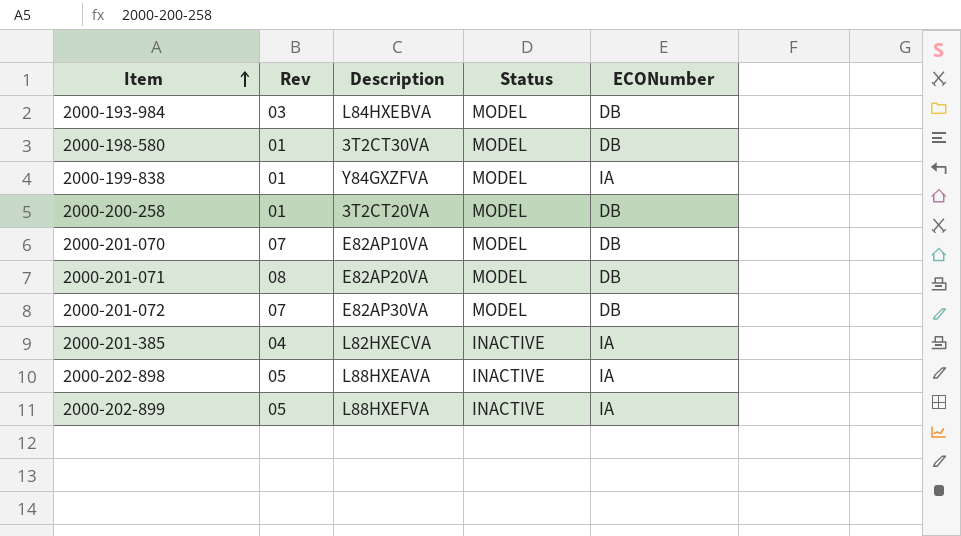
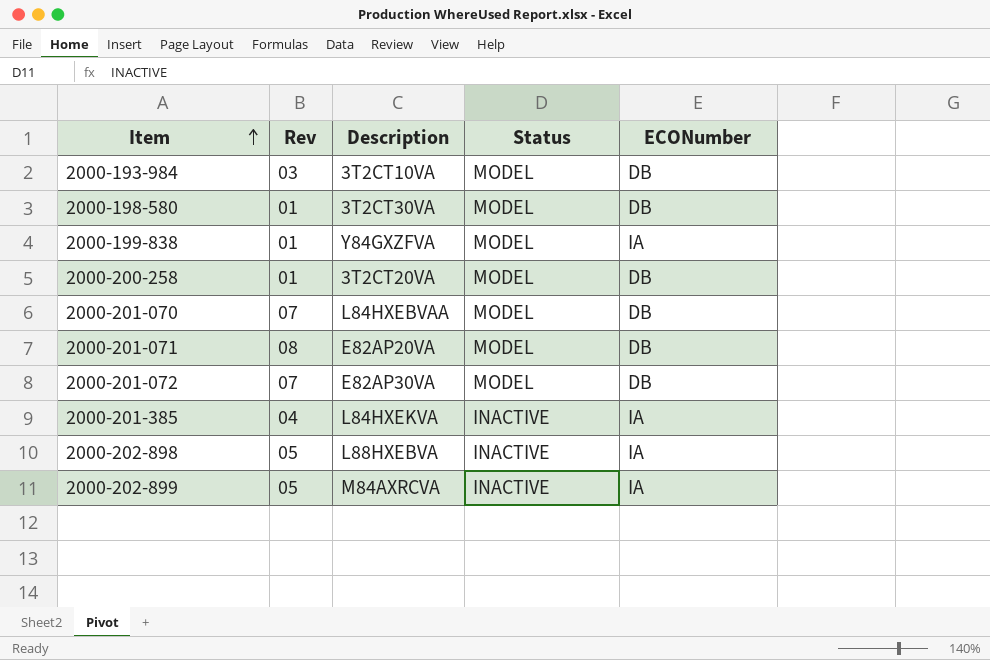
2000-193-984 | Description: L84HXEBVA -> 3T2CT10VA
2000-201-070 | Description: E82AP10VA -> L84HXEBVAA
2000-201-385 | Description: L82HXECVA -> L84HXEKVA
2000-202-898 | Description: L88HXEAVA -> L88HXEBVA
2000-202-899 | Description: L88HXEFVA -> M84AXRCVA

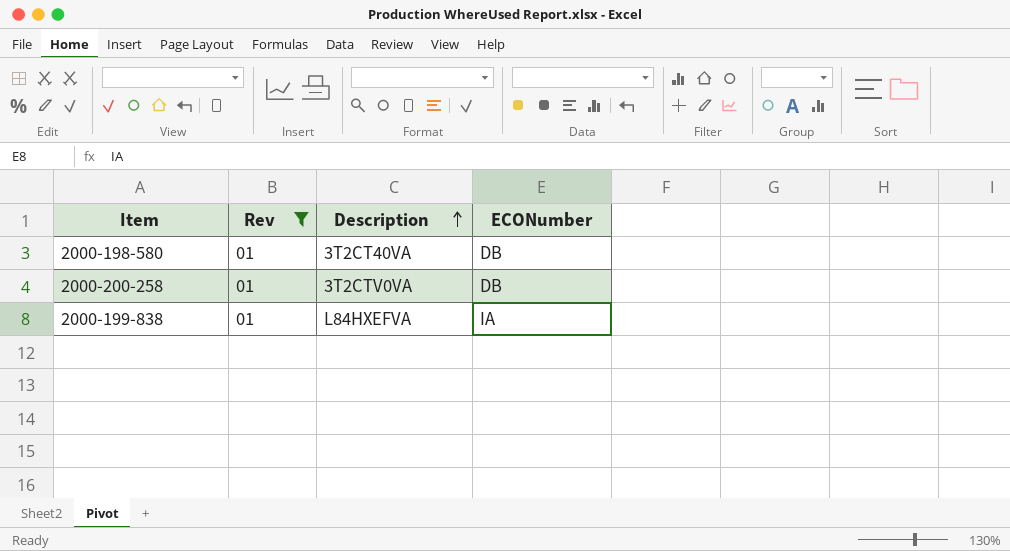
filter: none -> Rev = 01
row order: Item ascending -> Description ascending
column Status | position: 4 -> none
2000-198-580 | Description: 3T2CT30VA -> 3T2CT40VA
2000-200-258 | Description: 3T2CT20VA -> 3T2CTV0VA
2000-199-838 | Description: Y84GXZFVA -> L84HXEFVA

